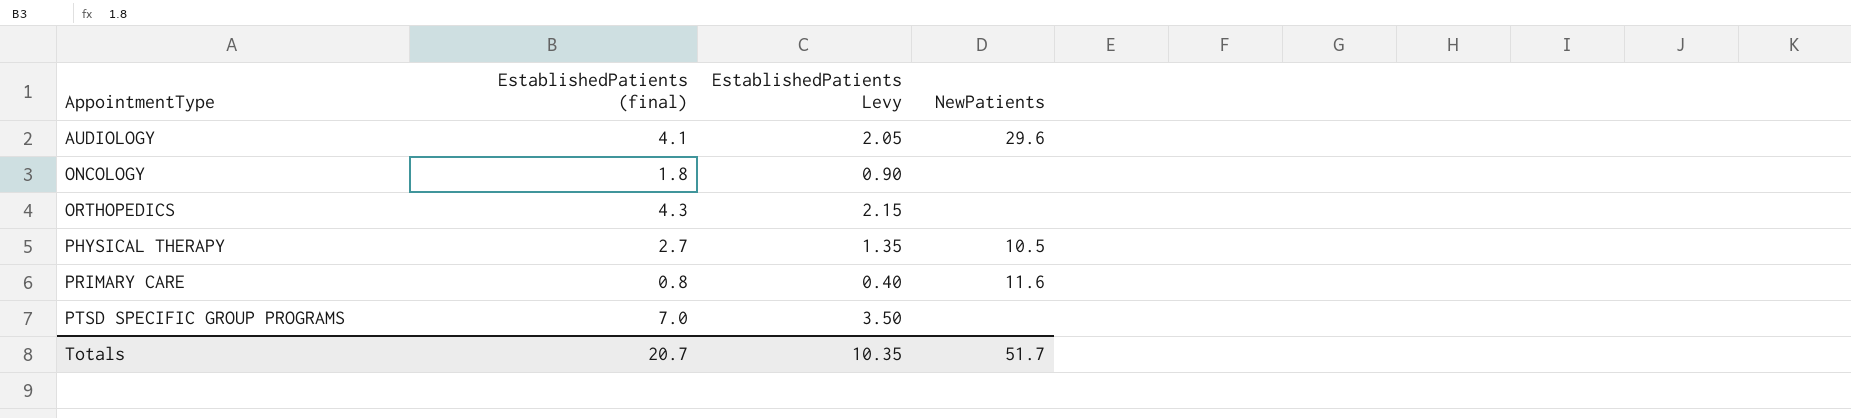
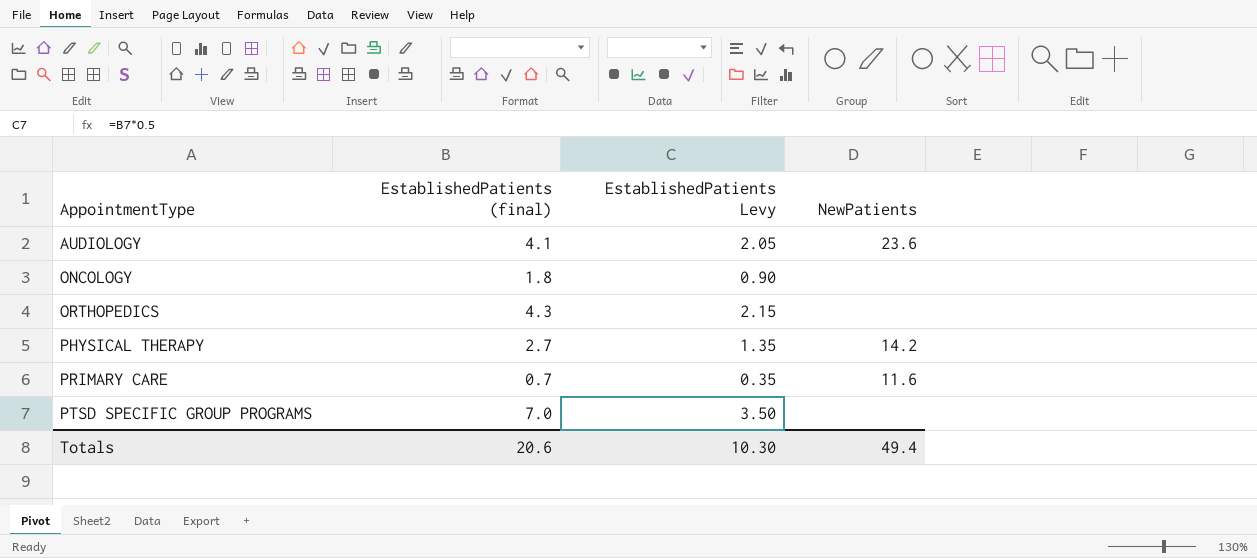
AUDIOLOGY | NewPatients: 29.6 -> 23.6
PHYSICAL THERAPY | NewPatients: 10.5 -> 14.2
PRIMARY CARE | EstablishedPatients (final): 0.8 -> 0.7
PRIMARY CARE | EstablishedPatients Levy: 0.40 -> 0.35
Totals | EstablishedPatients (final): 20.7 -> 20.6
Totals | EstablishedPatients Levy: 10.35 -> 10.30
Totals | NewPatients: 51.7 -> 49.4

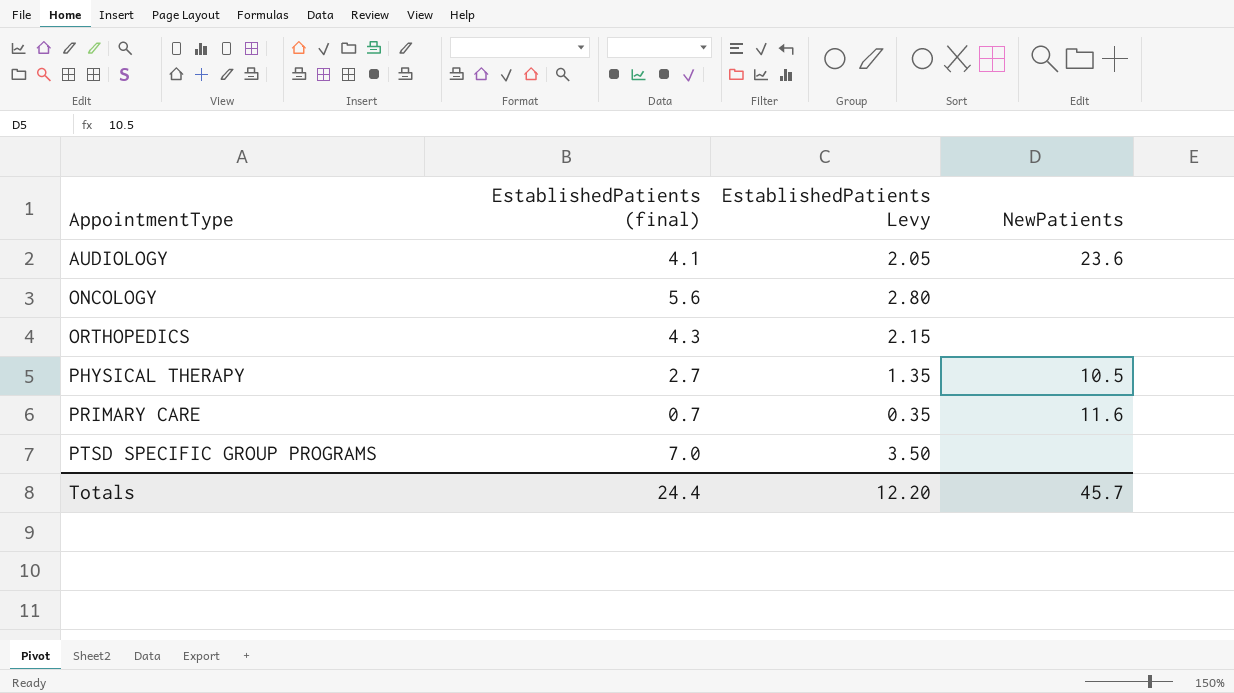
ONCOLOGY | EstablishedPatients (final): 1.8 -> 5.6
ONCOLOGY | EstablishedPatients Levy: 0.90 -> 2.80
PHYSICAL THERAPY | NewPatients: 14.2 -> 10.5
Totals | EstablishedPatients (final): 20.6 -> 24.4
Totals | EstablishedPatients Levy: 10.30 -> 12.20
Totals | NewPatients: 49.4 -> 45.7

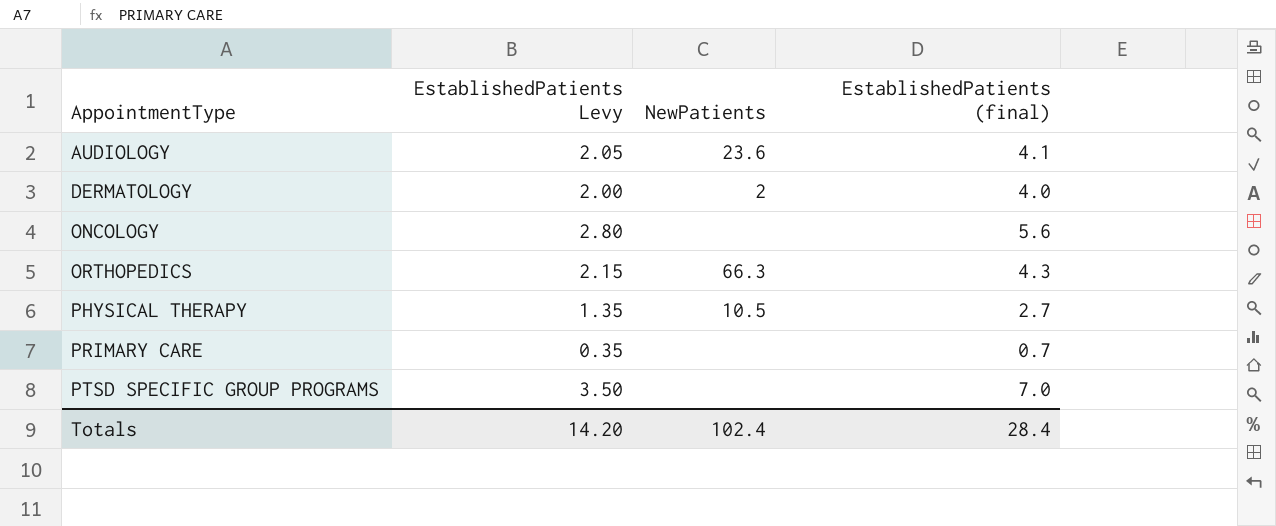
column EstablishedPatients (final) | position: 2 -> 4
row DERMATOLOGY: none -> 2.00 | 2 | 4.0
ORTHOPEDICS | NewPatients: none -> 66.3
PRIMARY CARE | NewPatients: 11.6 -> none
Totals | EstablishedPatients Levy: 12.20 -> 14.20
Totals | NewPatients: 45.7 -> 102.4
Totals | EstablishedPatients (final): 24.4 -> 28.4

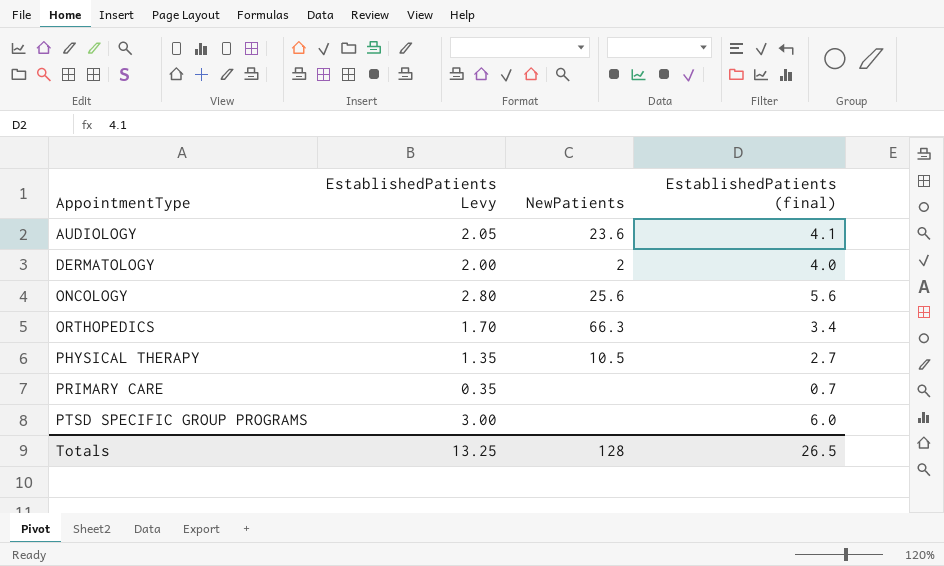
ONCOLOGY | NewPatients: none -> 25.6
ORTHOPEDICS | EstablishedPatients Levy: 2.15 -> 1.70
ORTHOPEDICS | EstablishedPatients (final): 4.3 -> 3.4
PTSD SPECIFIC GROUP PROGRAMS | EstablishedPatients Levy: 3.50 -> 3.00
PTSD SPECIFIC GROUP PROGRAMS | EstablishedPatients (final): 7.0 -> 6.0
Totals | EstablishedPatients Levy: 14.20 -> 13.25
Totals | NewPatients: 102.4 -> 128
Totals | EstablishedPatients (final): 28.4 -> 26.5

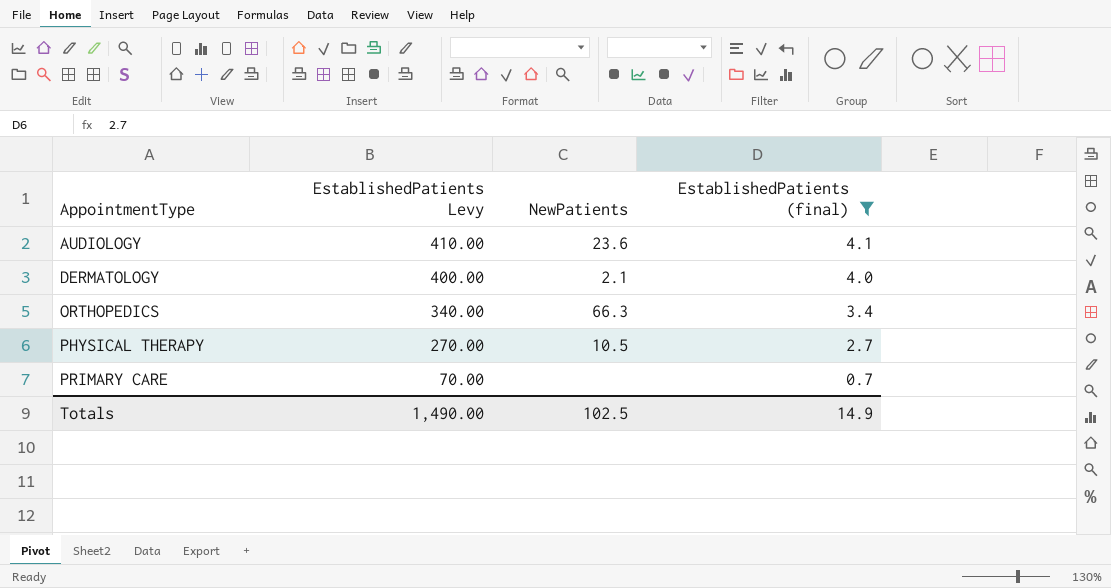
filter: none -> EstablishedPatients (final) <= 4.1
column EstablishedPatients Levy | formula: [EstablishedPatients (final)] * 0.5 -> [EstablishedPatients (final)] * 100
DERMATOLOGY | NewPatients: 2 -> 2.1
Totals | EstablishedPatients Levy: 13.25 -> 1,490.00
Totals | NewPatients: 128 -> 102.5
Totals | EstablishedPatients (final): 26.5 -> 14.9

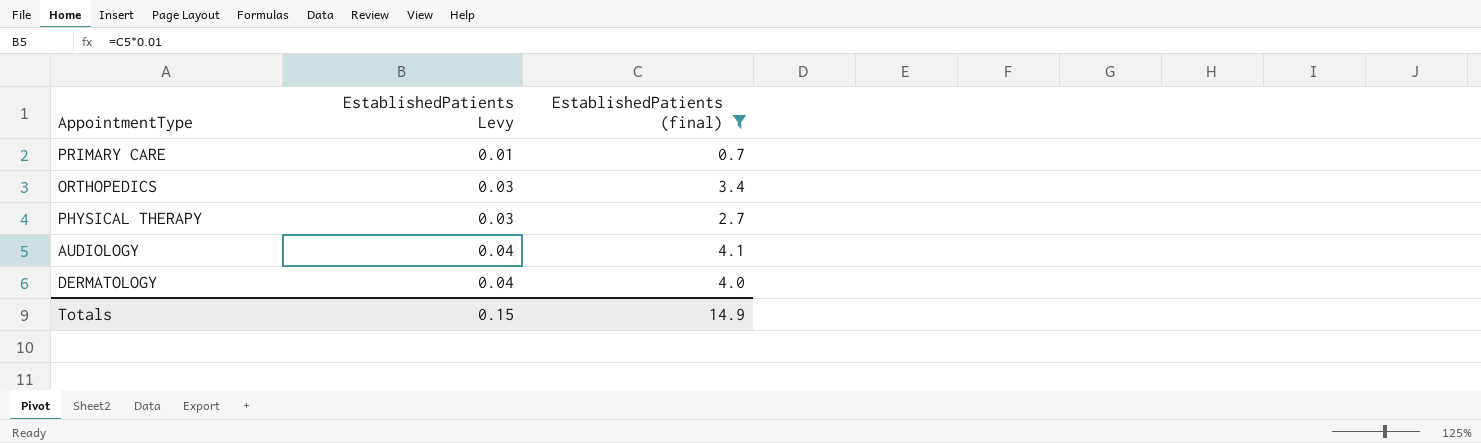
row order: AppointmentType ascending -> EstablishedPatients Levy ascending
column NewPatients | position: 3 -> none
column EstablishedPatients Levy | formula: [EstablishedPatients (final)] * 100 -> [EstablishedPatients (final)] * 0.01
Totals | EstablishedPatients Levy: 1,490.00 -> 0.15

